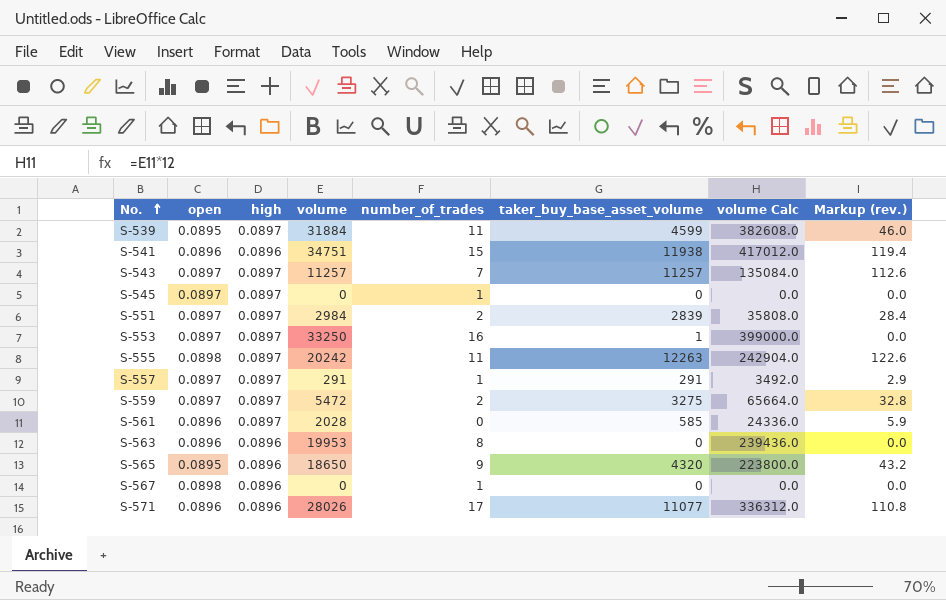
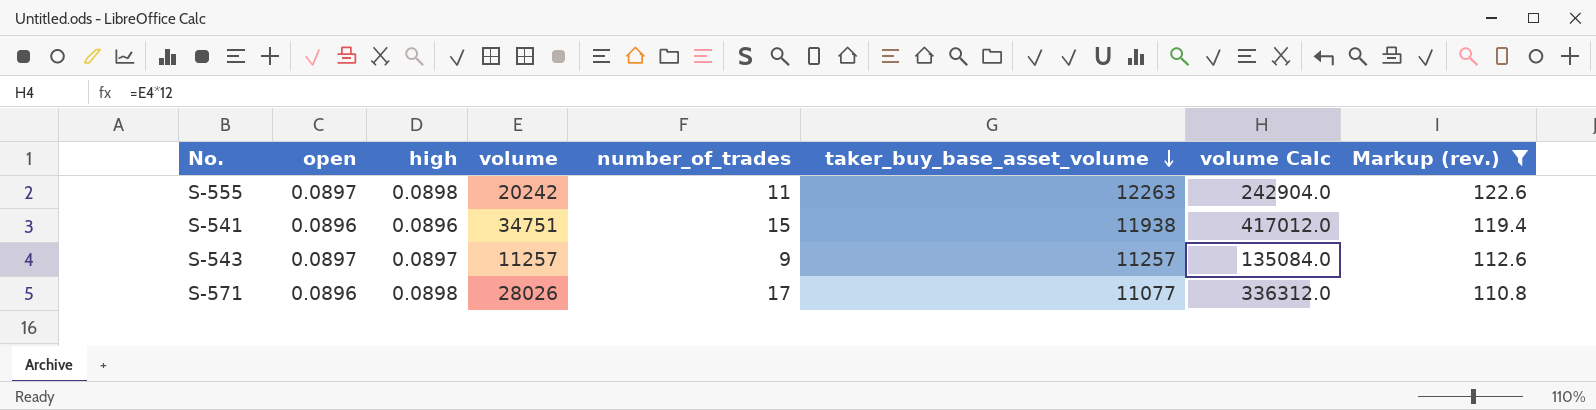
filter: none -> Markup (rev.) >= 110.8
row order: No. ascending -> taker_buy_base_asset_volume descending
S-555 | open: 0.0898 -> 0.0897
S-555 | high: 0.0897 -> 0.0898
S-543 | number_of_trades: 7 -> 9
S-571 | high: 0.0896 -> 0.0898

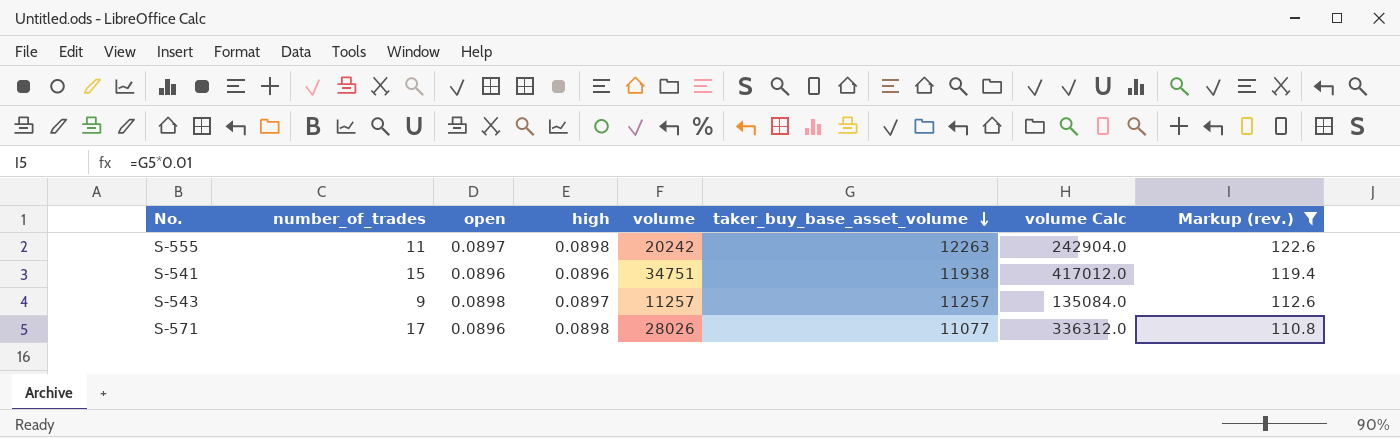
column number_of_trades | position: 5 -> 2
S-543 | open: 0.0897 -> 0.0898

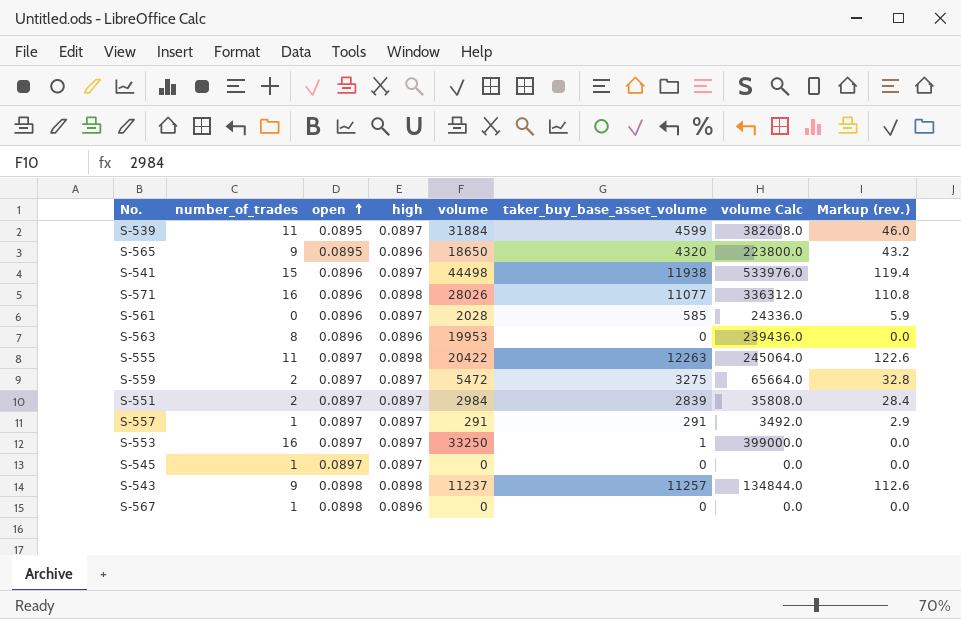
filter: Markup (rev.) >= 110.8 -> none
row order: taker_buy_base_asset_volume descending -> open ascending
S-541 | high: 0.0896 -> 0.0897
S-541 | volume: 34751 -> 44498
S-541 | volume Calc: 417012.0 -> 533976.0
S-571 | number_of_trades: 17 -> 16
S-555 | volume: 20242 -> 20422
S-555 | volume Calc: 242904.0 -> 245064.0
S-543 | high: 0.0897 -> 0.0898
S-543 | volume: 11257 -> 11237
S-543 | volume Calc: 135084.0 -> 134844.0

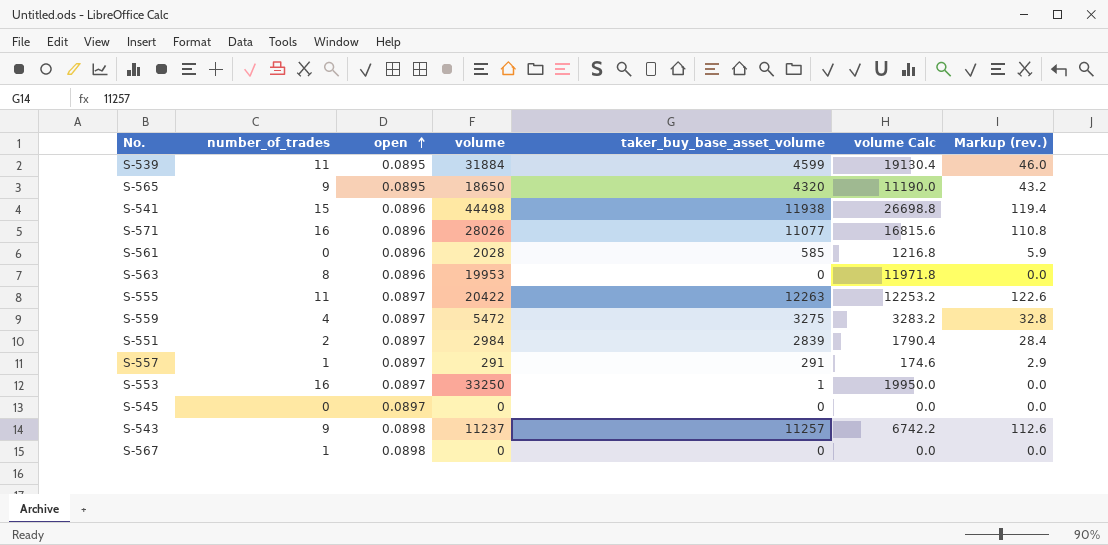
column high | position: 4 -> none
column volume Calc | formula: [volume] * 12 -> [volume] * 0.6
S-559 | number_of_trades: 2 -> 4
S-545 | number_of_trades: 1 -> 0

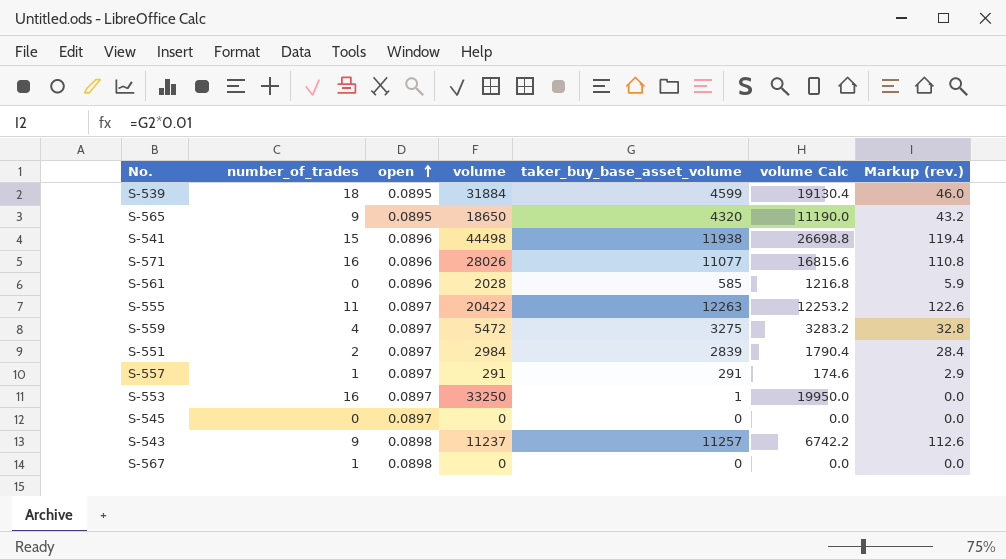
row S-563: 8 | 0.0896 | 19953 | 0 | 11971.8 | 0.0 -> none
S-539 | number_of_trades: 11 -> 18

